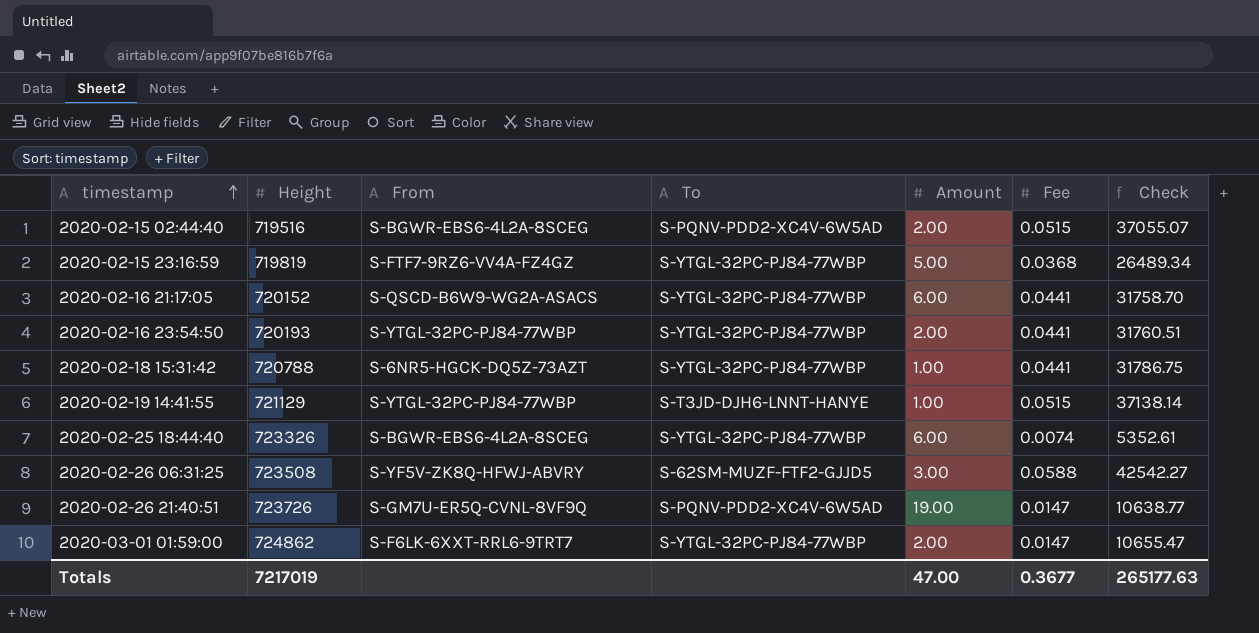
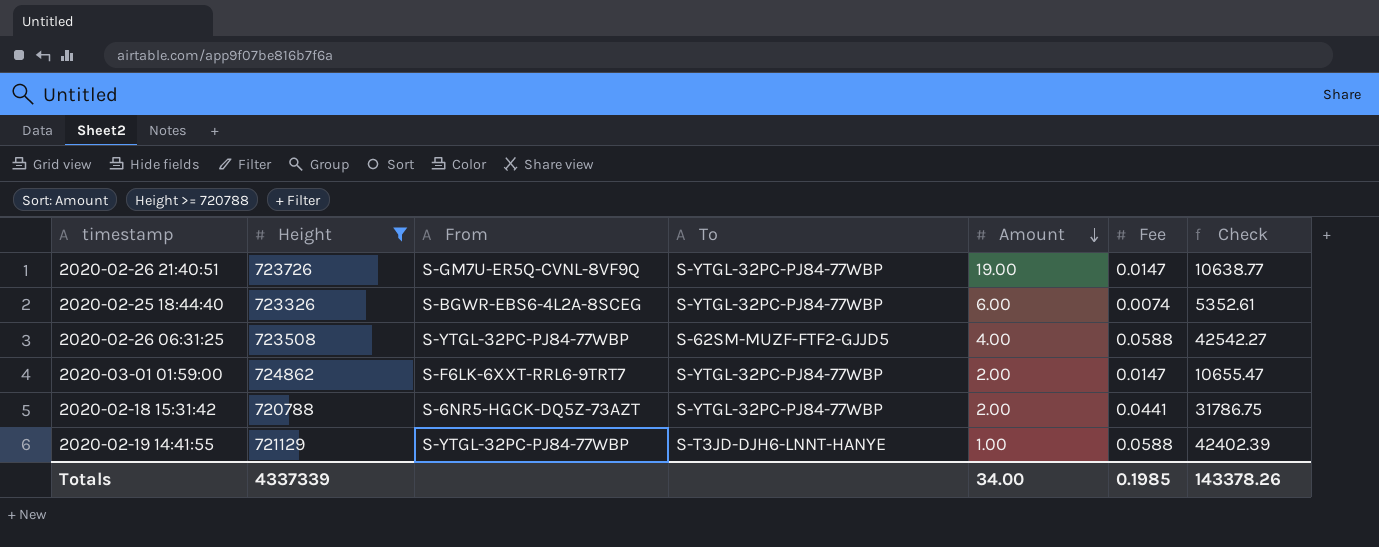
filter: none -> Height >= 720788
row order: timestamp ascending -> Amount descending
2020-02-26 21:40:51 | To: S-PQNV-PDD2-XC4V-6W5AD -> S-YTGL-32PC-PJ84-77WBP
2020-02-26 06:31:25 | From: S-YF5V-ZK8Q-HFWJ-ABVRY -> S-YTGL-32PC-PJ84-77WBP
2020-02-26 06:31:25 | Amount: 3.00 -> 4.00
2020-02-18 15:31:42 | Amount: 1.00 -> 2.00
2020-02-19 14:41:55 | Fee: 0.0515 -> 0.0588
2020-02-19 14:41:55 | Check: 37138.14 -> 42402.39
Totals | Height: 7217019 -> 4337339
Totals | Amount: 47.00 -> 34.00
Totals | Fee: 0.3677 -> 0.1985
Totals | Check: 265177.63 -> 143378.26

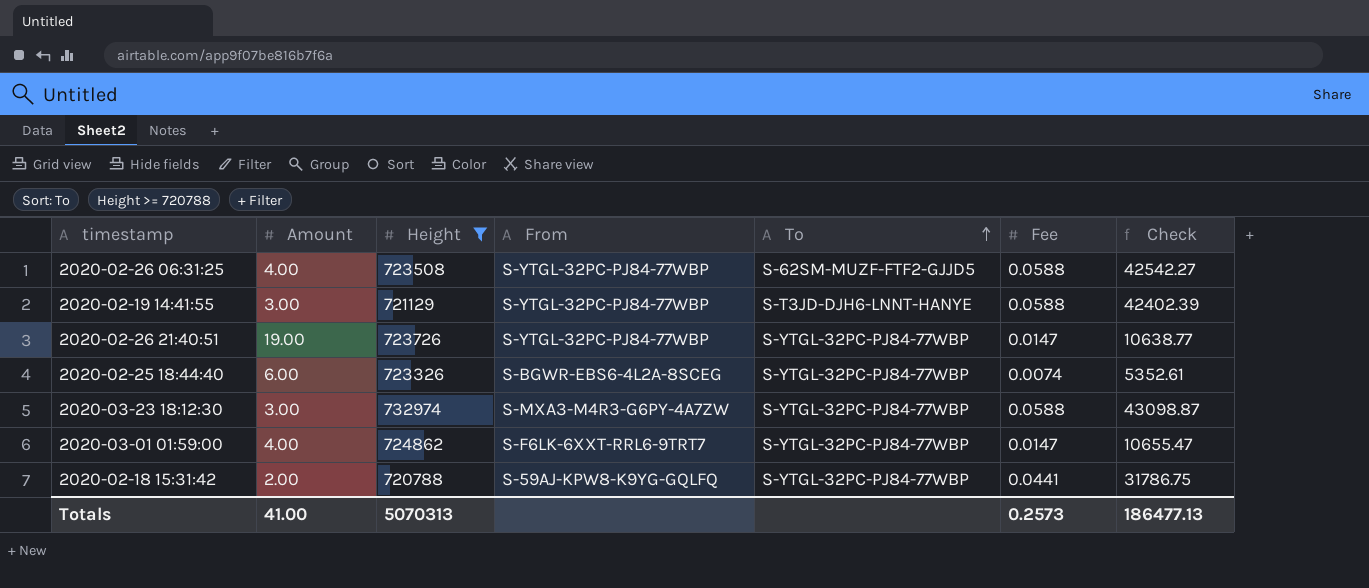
row order: Amount descending -> To ascending
column Amount | position: 5 -> 2
2020-02-19 14:41:55 | Amount: 1.00 -> 3.00
2020-02-26 21:40:51 | From: S-GM7U-ER5Q-CVNL-8VF9Q -> S-YTGL-32PC-PJ84-77WBP
row 2020-03-23 18:12:30: none -> 3.00 | 732974 | S-MXA3-M4R3-G6PY-4A7ZW | S-YTGL-32PC-PJ84-77WBP | 0.0588 | 43098.87
2020-03-01 01:59:00 | Amount: 2.00 -> 4.00
2020-02-18 15:31:42 | From: S-6NR5-HGCK-DQ5Z-73AZT -> S-59AJ-KPW8-K9YG-GQLFQ
Totals | Amount: 34.00 -> 41.00
Totals | Height: 4337339 -> 5070313
Totals | Fee: 0.1985 -> 0.2573
Totals | Check: 143378.26 -> 186477.13

